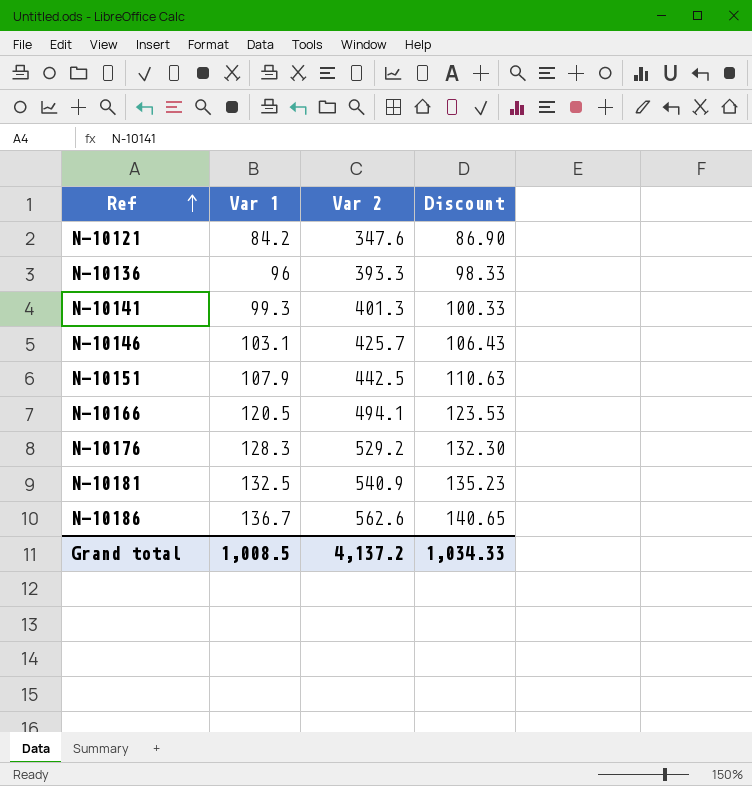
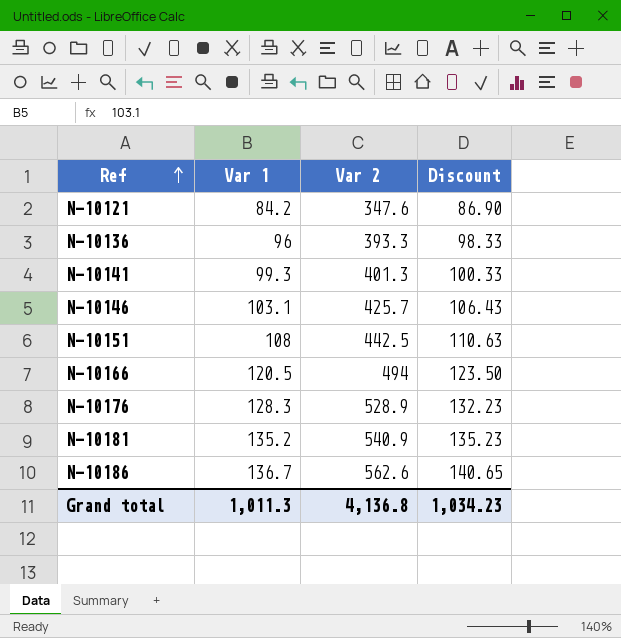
N-10151 | Var 1: 107.9 -> 108
N-10166 | Var 2: 494.1 -> 494
N-10166 | Discount: 123.53 -> 123.50
N-10176 | Var 2: 529.2 -> 528.9
N-10176 | Discount: 132.30 -> 132.23
N-10181 | Var 1: 132.5 -> 135.2
Grand total | Var 1: 1,008.5 -> 1,011.3
Grand total | Var 2: 4,137.2 -> 4,136.8
Grand total | Discount: 1,034.33 -> 1,034.23

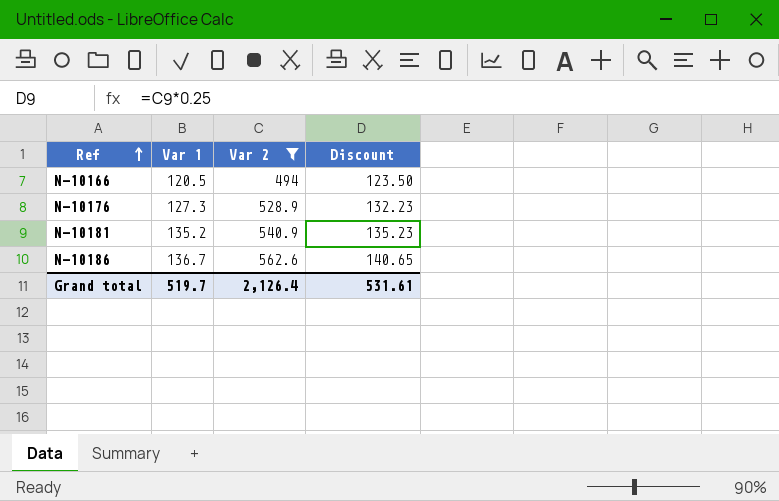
filter: none -> Var 2 >= 494
N-10176 | Var 1: 128.3 -> 127.3
Grand total | Var 1: 1,011.3 -> 519.7
Grand total | Var 2: 4,136.8 -> 2,126.4
Grand total | Discount: 1,034.23 -> 531.61

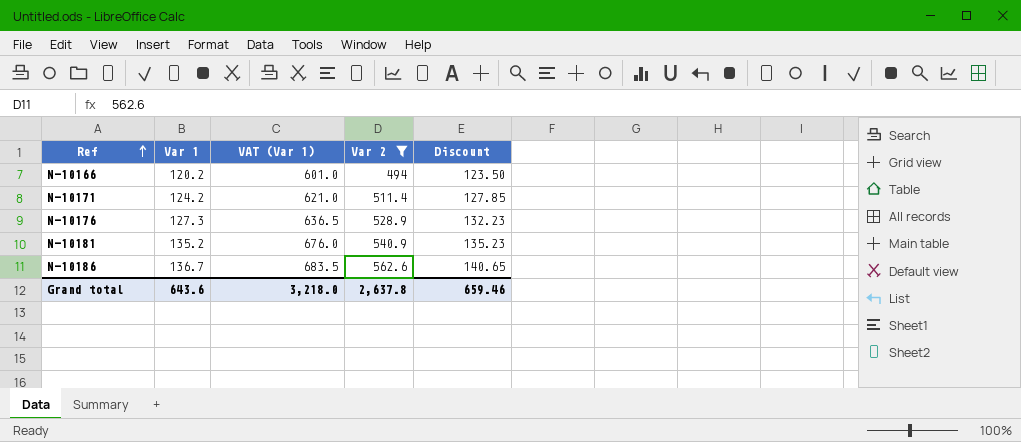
column VAT (Var 1) | formula: none -> [Var 1] * 5
N-10166 | Var 1: 120.5 -> 120.2
row N-10171: none -> 124.2 | 621.0 | 511.4 | 127.85
Grand total | Var 1: 519.7 -> 643.6
Grand total | Var 2: 2,126.4 -> 2,637.8
Grand total | Discount: 531.61 -> 659.46

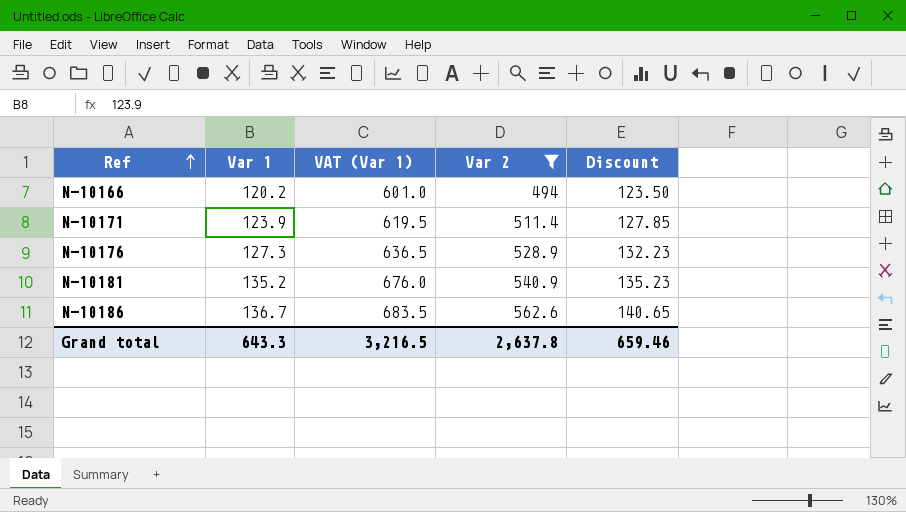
N-10171 | Var 1: 124.2 -> 123.9
N-10171 | VAT (Var 1): 621.0 -> 619.5
Grand total | Var 1: 643.6 -> 643.3
Grand total | VAT (Var 1): 3,218.0 -> 3,216.5

